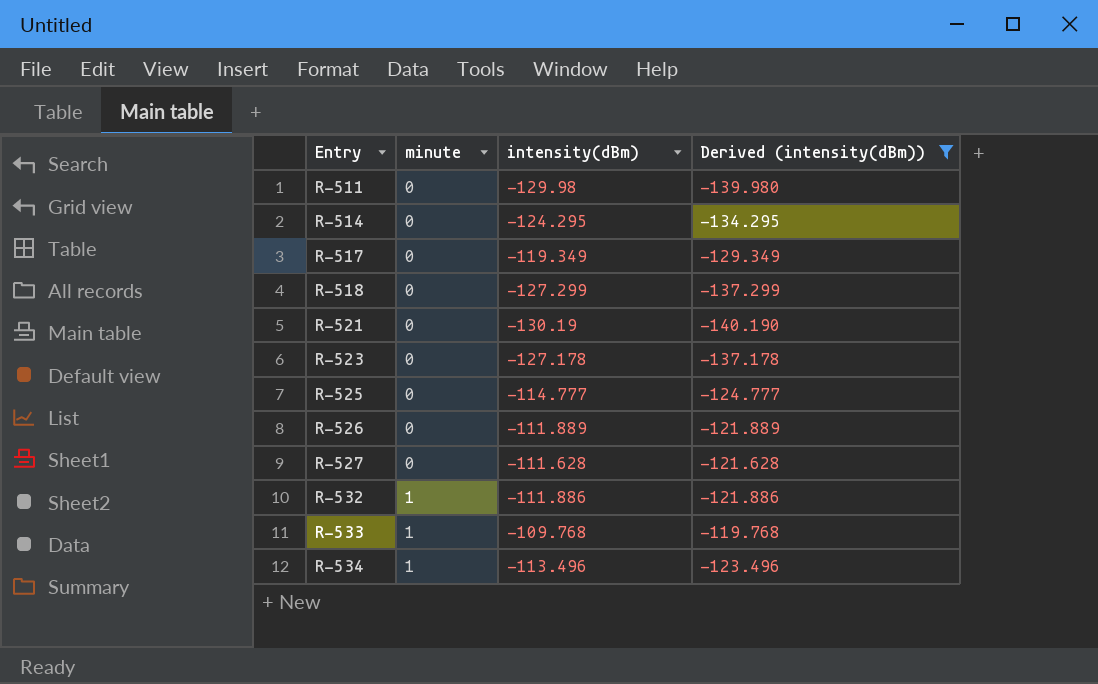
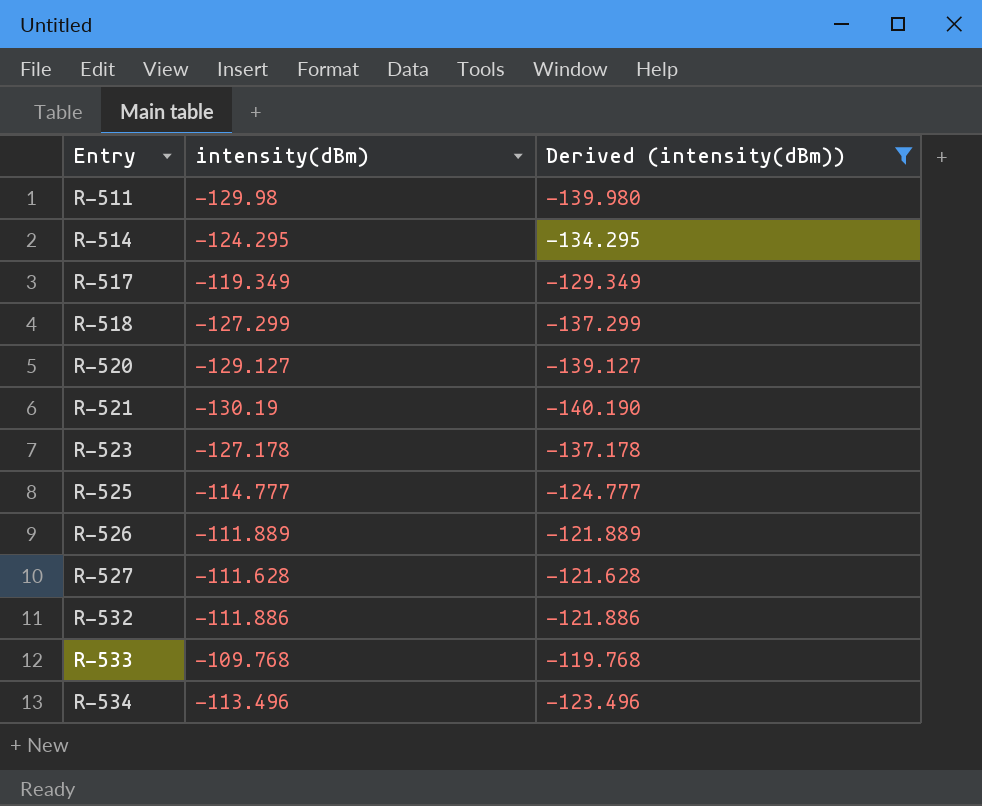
column minute | position: 2 -> none
row R-520: none -> -129.127 | -139.127

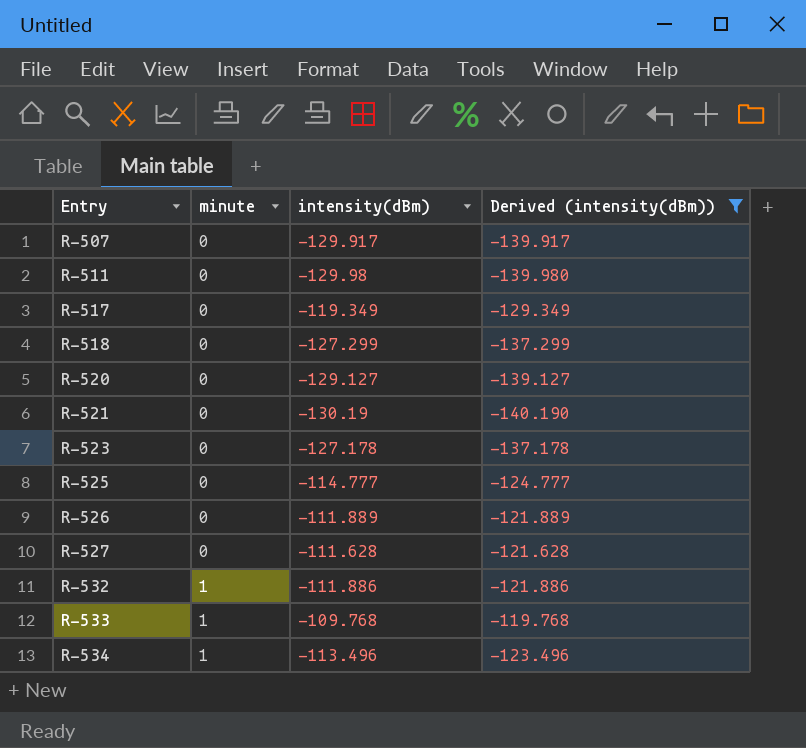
column minute | position: none -> 2
row R-514: -124.295 | -134.295 -> none
row R-507: none -> 0 | -129.917 | -139.917

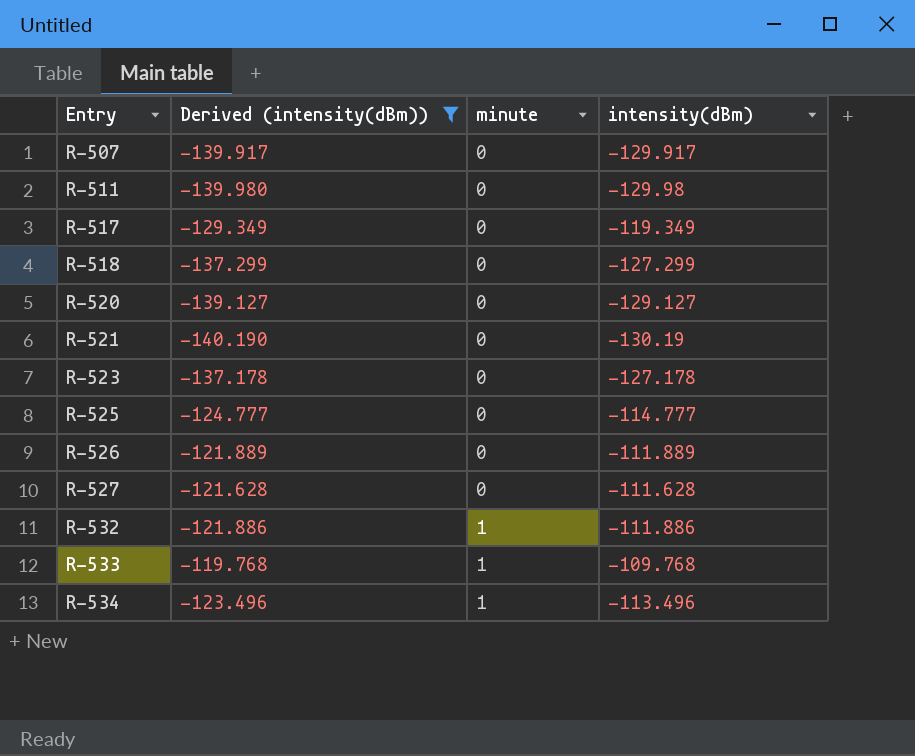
column Derived (intensity(dBm)) | position: 4 -> 2

